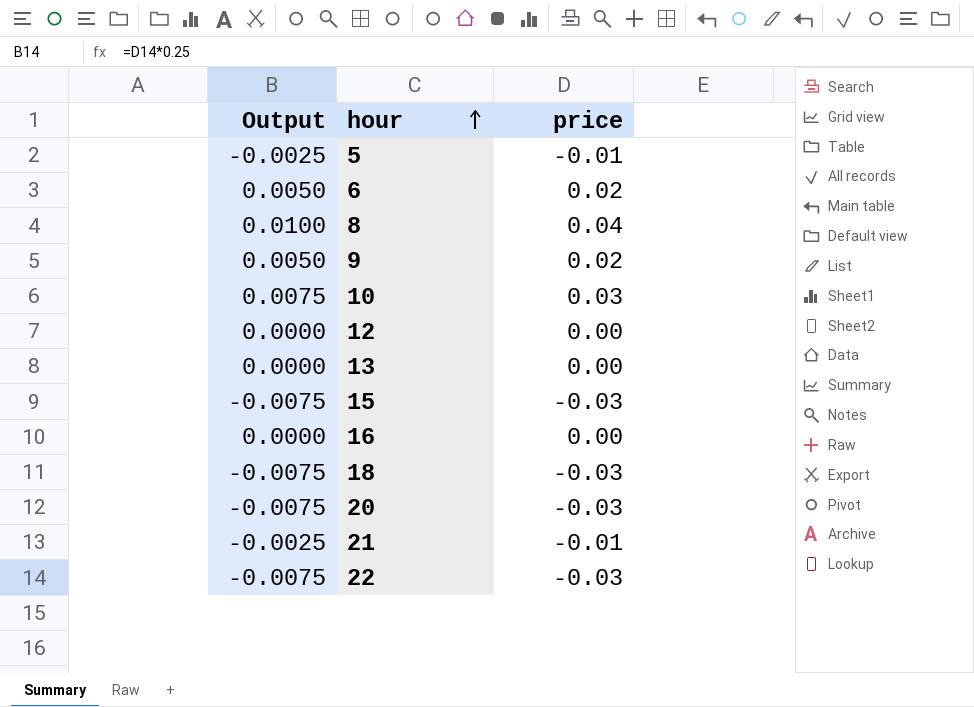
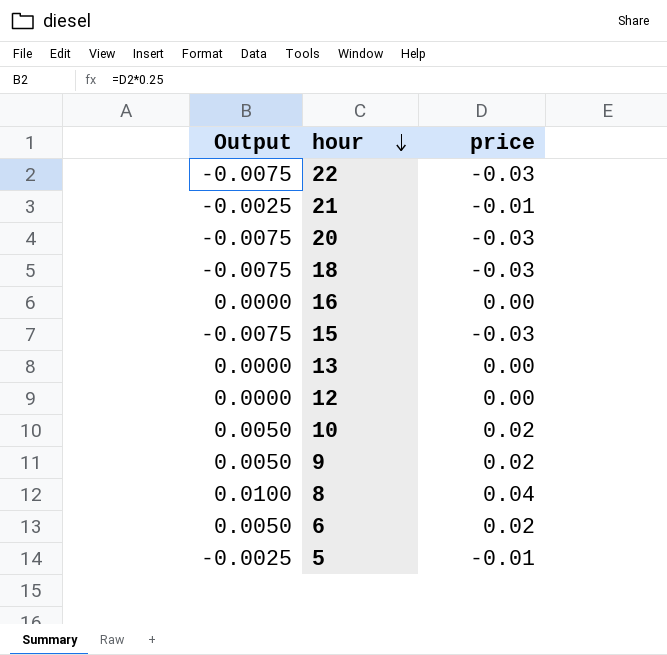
row order: hour ascending -> hour descending
10 | Output: 0.0075 -> 0.0050
10 | price: 0.03 -> 0.02

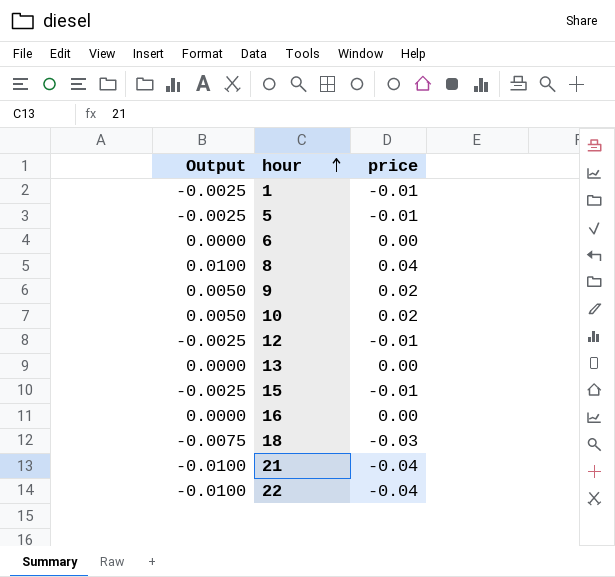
row order: hour descending -> hour ascending
row 20: -0.0075 | -0.03 -> none
row 1: none -> -0.0025 | -0.01
6 | Output: 0.0050 -> 0.0000
6 | price: 0.02 -> 0.00
12 | Output: 0.0000 -> -0.0025
12 | price: 0.00 -> -0.01
15 | Output: -0.0075 -> -0.0025
15 | price: -0.03 -> -0.01
21 | Output: -0.0025 -> -0.0100
21 | price: -0.01 -> -0.04
22 | Output: -0.0075 -> -0.0100
22 | price: -0.03 -> -0.04

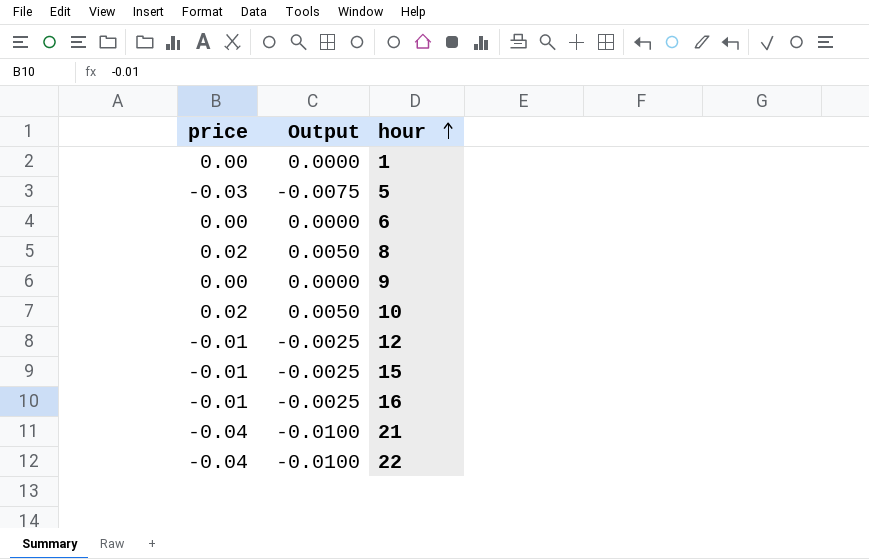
column price | position: 3 -> 1
row 13: 0.0000 | 0.00 -> none
row 18: -0.0075 | -0.03 -> none
1 | price: -0.01 -> 0.00
1 | Output: -0.0025 -> 0.0000
5 | price: -0.01 -> -0.03
5 | Output: -0.0025 -> -0.0075
8 | price: 0.04 -> 0.02
8 | Output: 0.0100 -> 0.0050
9 | price: 0.02 -> 0.00
9 | Output: 0.0050 -> 0.0000
16 | price: 0.00 -> -0.01
16 | Output: 0.0000 -> -0.0025

